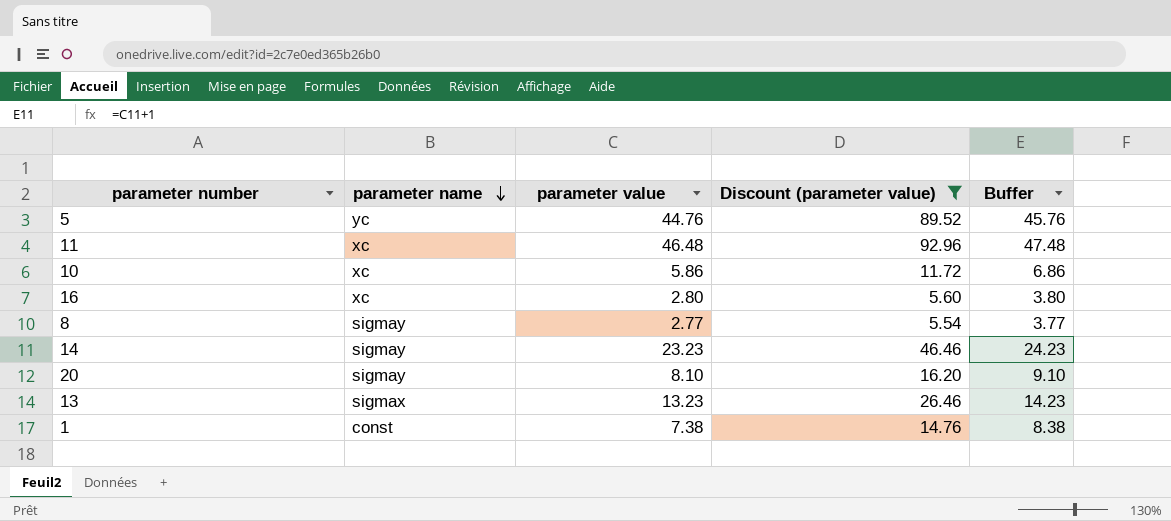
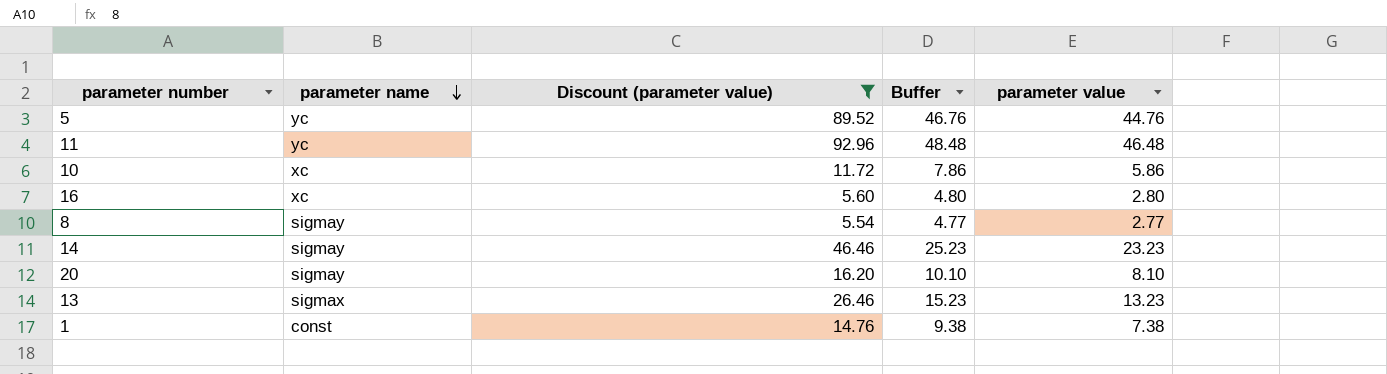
column Buffer | formula: [parameter value] + 1 -> [parameter value] + 2
column parameter value | position: 3 -> 5
11 | parameter name: xc -> yc

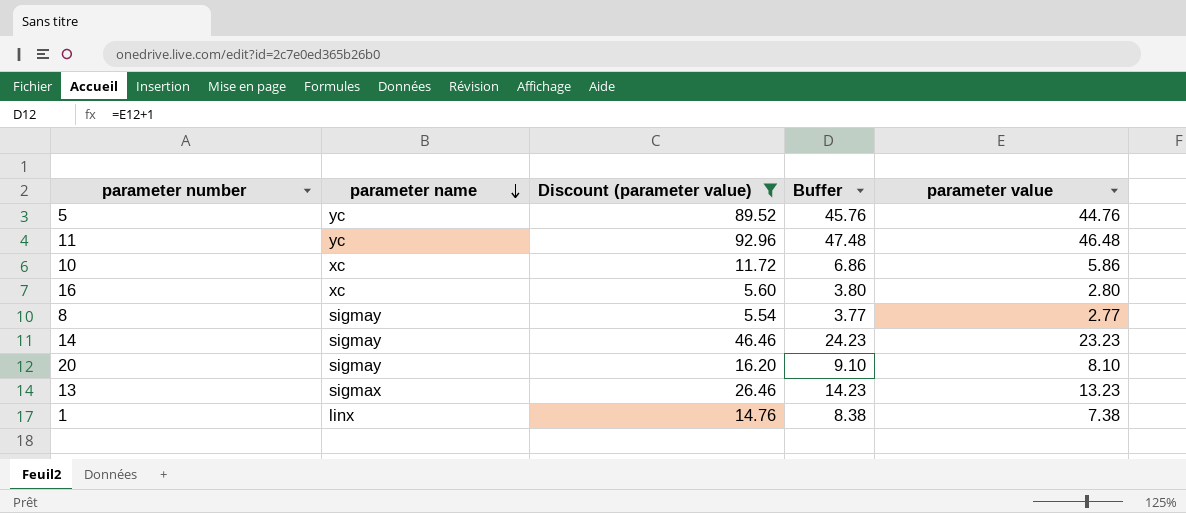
column Buffer | formula: [parameter value] + 2 -> [parameter value] + 1
1 | parameter name: const -> linx

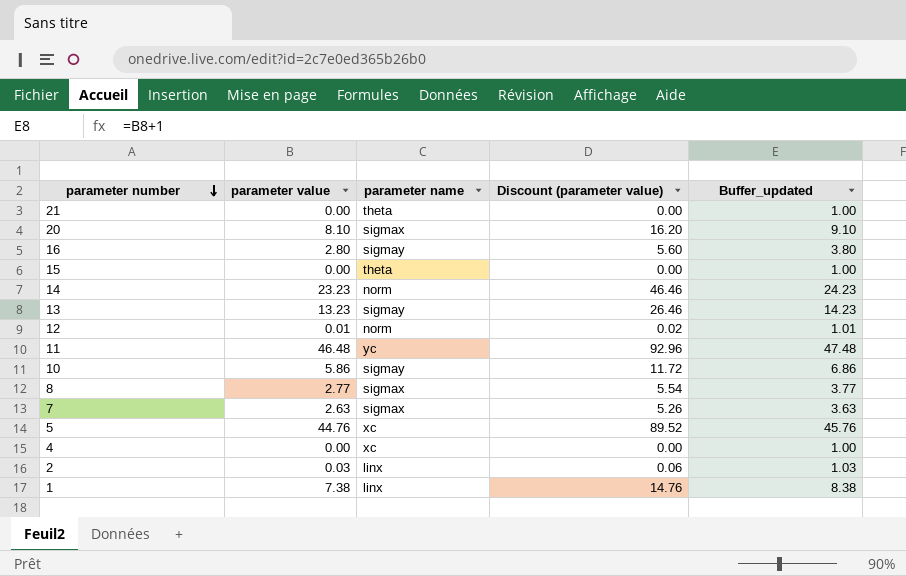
filter: Discount (parameter value) >= 5.54 -> none
row order: parameter name descending -> parameter number descending
column parameter value | position: 5 -> 2
column name: Buffer -> Buffer_updated
20 | parameter name: sigmay -> sigmax
16 | parameter name: xc -> sigmay
14 | parameter name: sigmay -> norm
13 | parameter name: sigmax -> sigmay
10 | parameter name: xc -> sigmay
8 | parameter name: sigmay -> sigmax
5 | parameter name: yc -> xc

